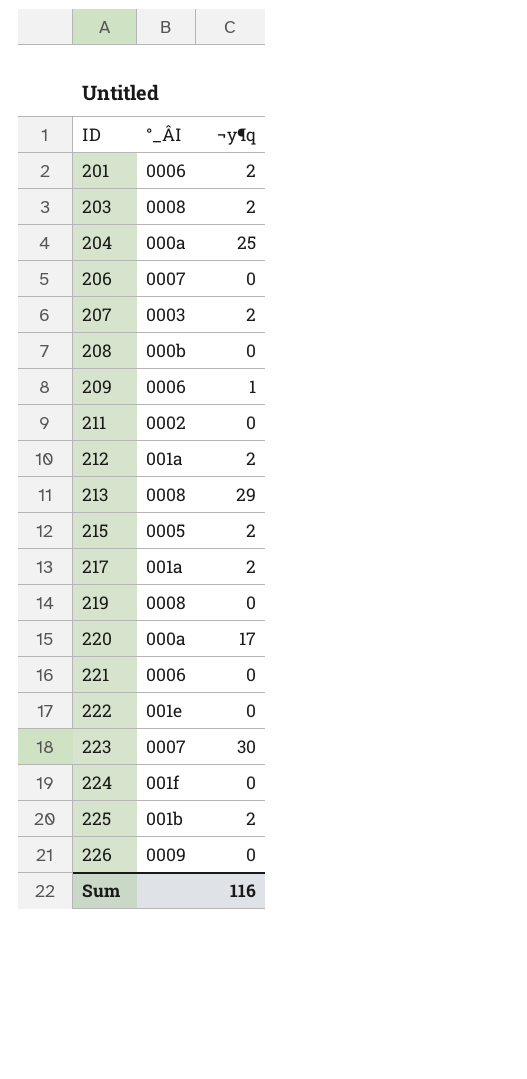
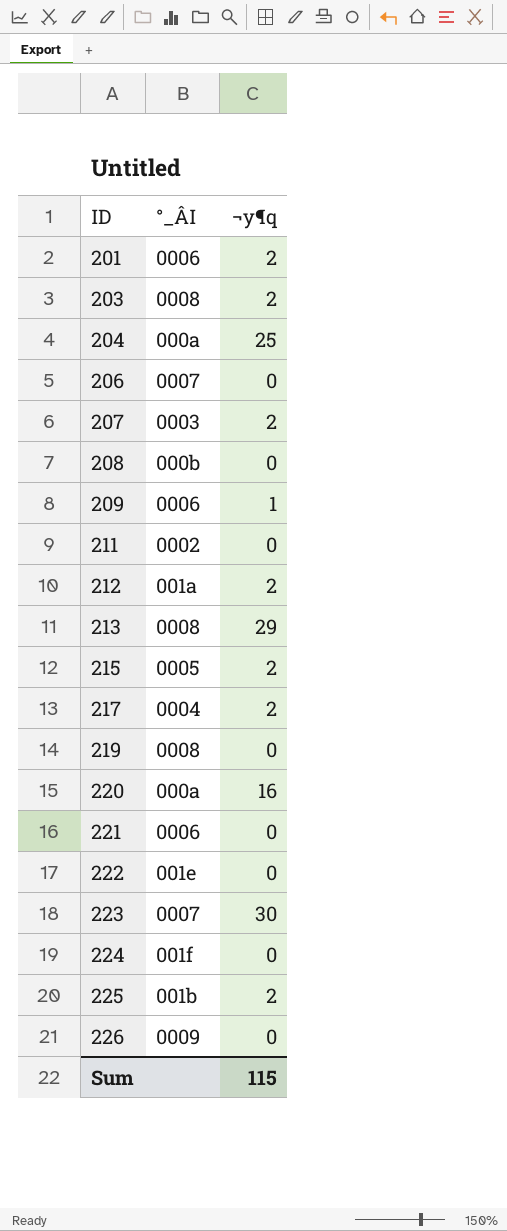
217 | °_ÂI: 001a -> 0004
220 | ¬y¶q: 17 -> 16
Sum | ¬y¶q: 116 -> 115

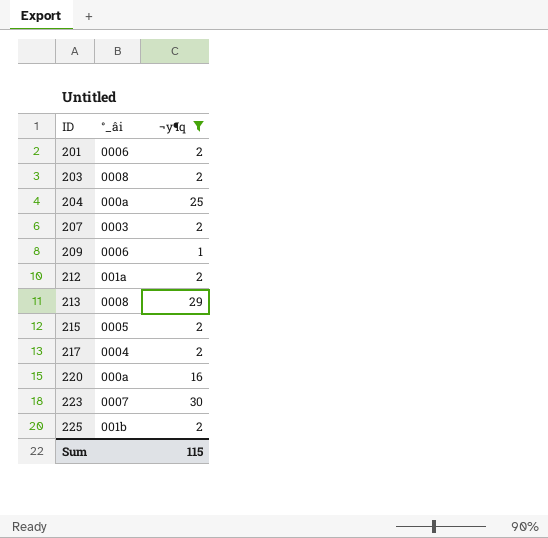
filter: none -> ¬y¶q != 0
column name: °_ÂI -> °_âi

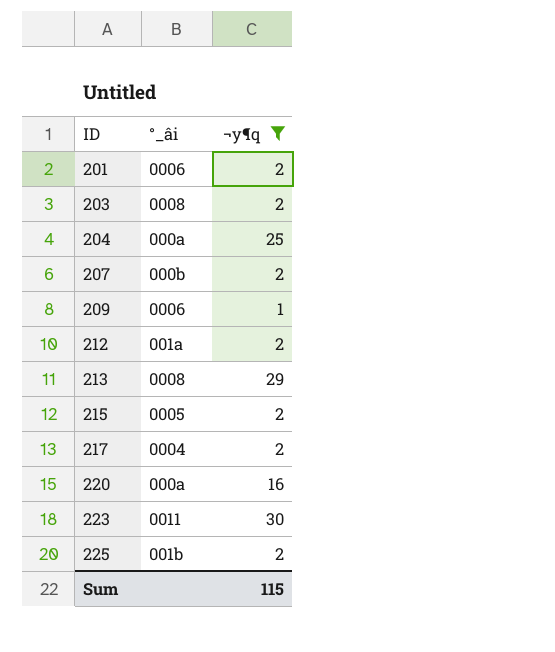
207 | °_âi: 0003 -> 000b
223 | °_âi: 0007 -> 0011

